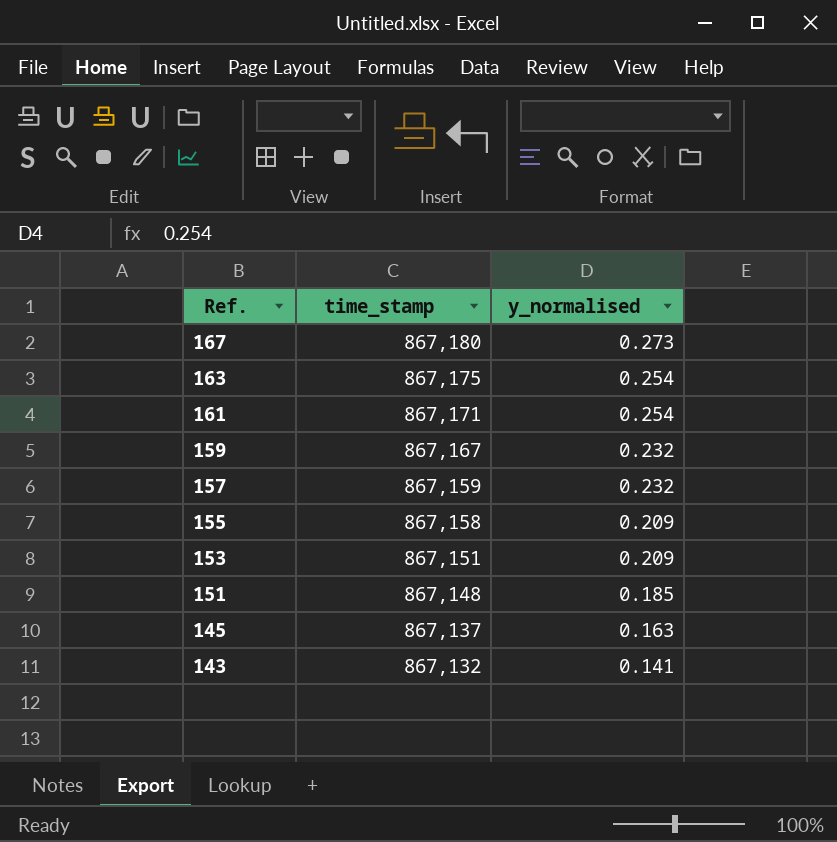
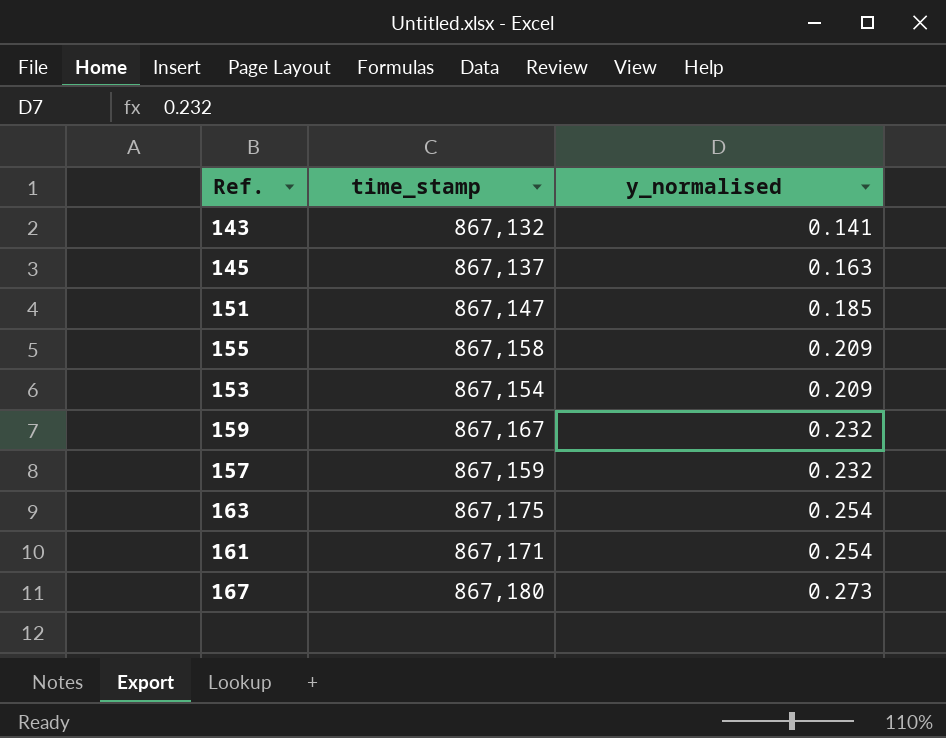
row order: Ref. descending -> y_normalised ascending
151 | time_stamp: 867,148 -> 867,147
153 | time_stamp: 867,151 -> 867,154

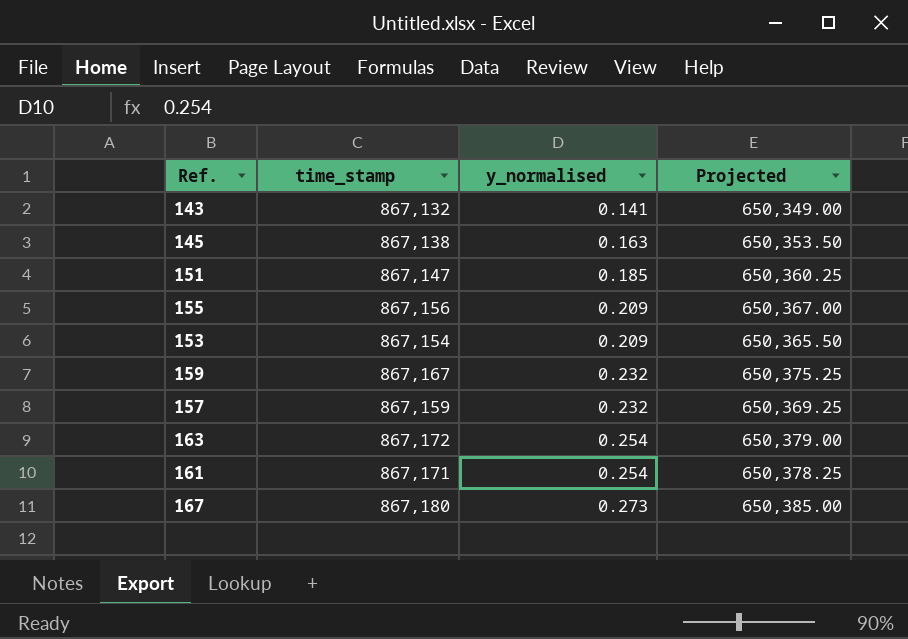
column Projected | formula: none -> [time_stamp] * 0.75
145 | time_stamp: 867,137 -> 867,138
155 | time_stamp: 867,158 -> 867,156
163 | time_stamp: 867,175 -> 867,172

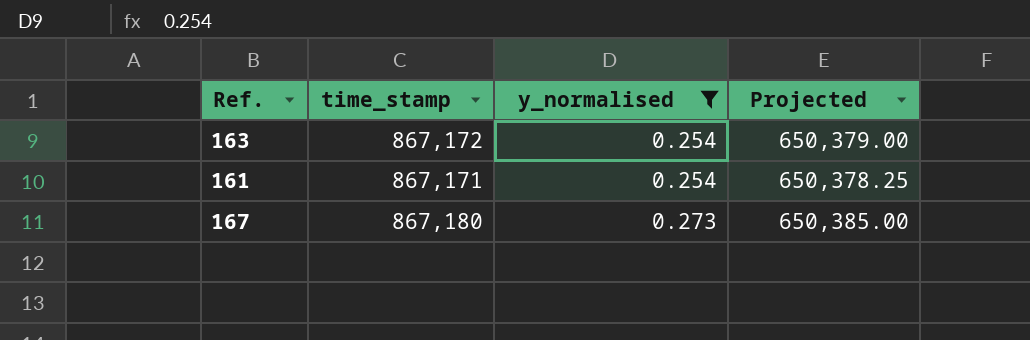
filter: none -> y_normalised >= 0.254

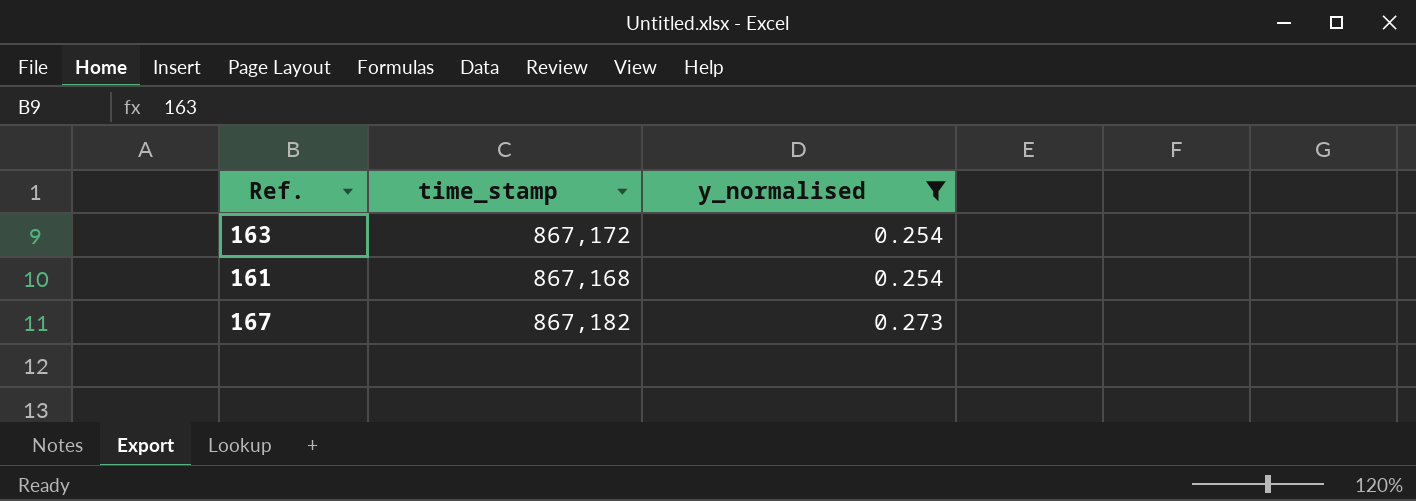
column Projected | formula: [time_stamp] * 0.75 -> none
161 | time_stamp: 867,171 -> 867,168
167 | time_stamp: 867,180 -> 867,182

